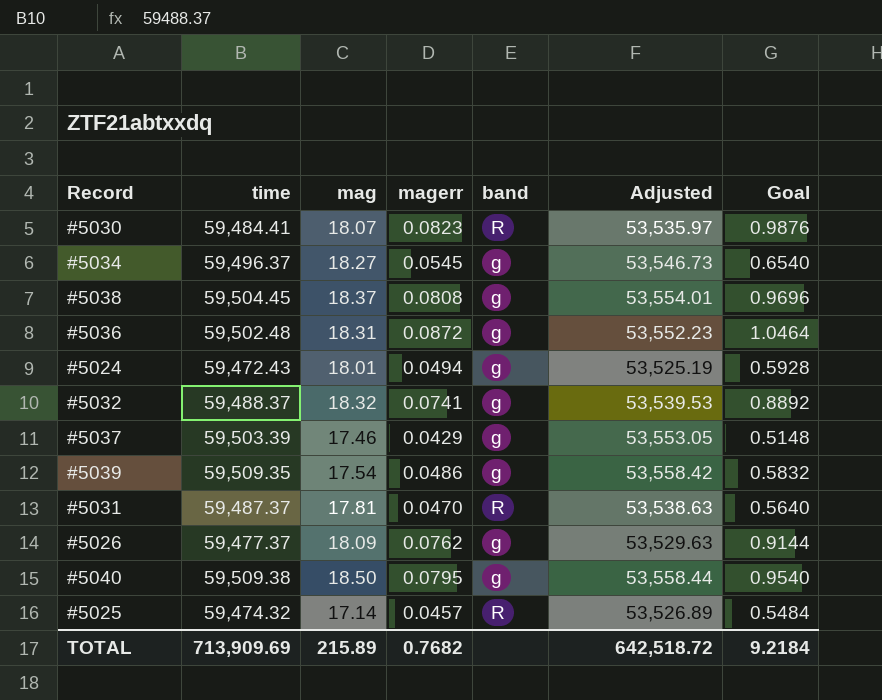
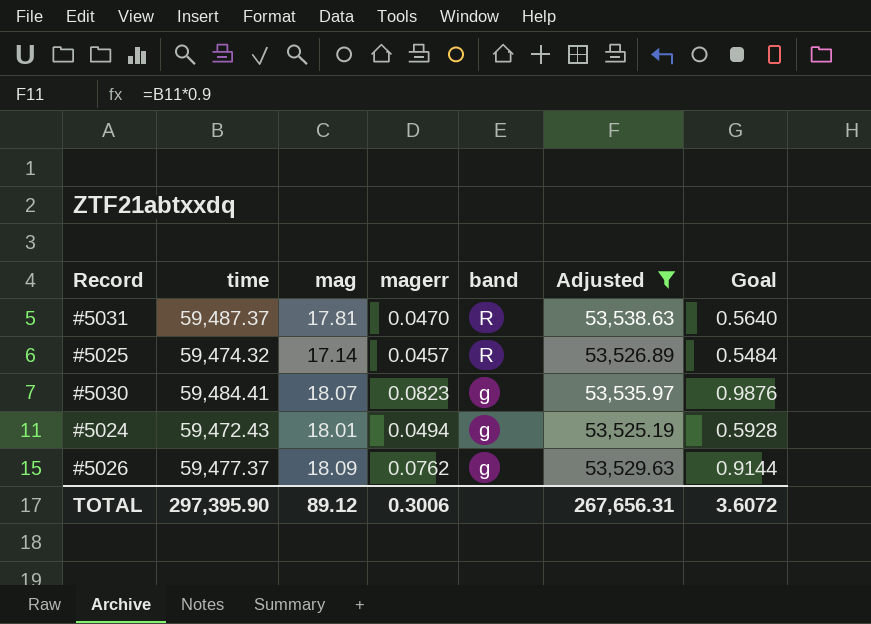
filter: none -> Adjusted <= 53,538.63
row order: none -> band descending
#5030 | band: R -> g
TOTAL | time: 713,909.69 -> 297,395.90
TOTAL | mag: 215.89 -> 89.12
TOTAL | magerr: 0.7682 -> 0.3006
TOTAL | Adjusted: 642,518.72 -> 267,656.31
TOTAL | Goal: 9.2184 -> 3.6072

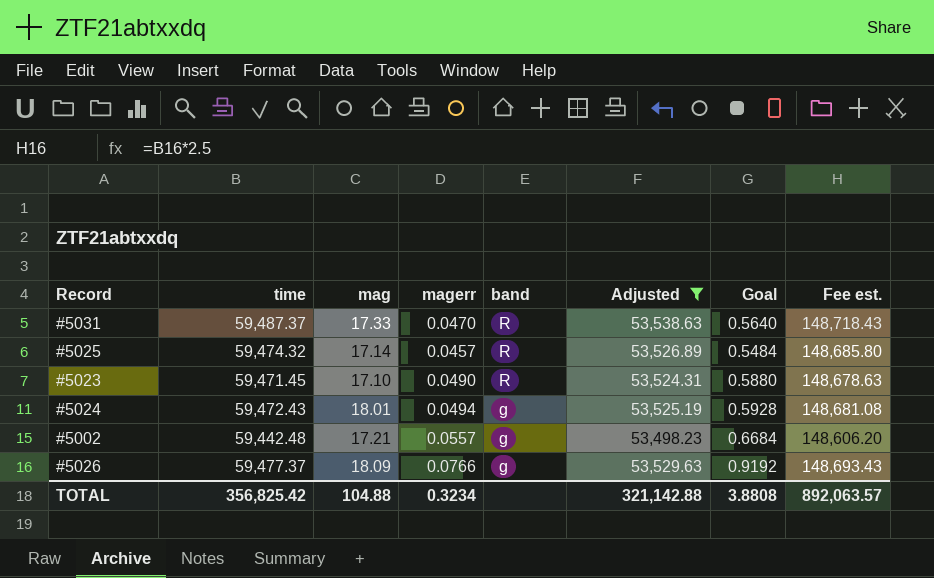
column Fee est. | formula: none -> [time] * 2.5
row #5030: 59,484.41 | 18.07 | 0.0823 | g | 53,535.97 | 0.9876 -> none
#5031 | mag: 17.81 -> 17.33
row #5023: none -> 59,471.45 | 17.10 | 0.0490 | R | 53,524.31 | 0.5880 | 148,678.63
row #5002: none -> 59,442.48 | 17.21 | 0.0557 | g | 53,498.23 | 0.6684 | 148,606.20
#5026 | magerr: 0.0762 -> 0.0766
#5026 | Goal: 0.9144 -> 0.9192
TOTAL | time: 297,395.90 -> 356,825.42
TOTAL | mag: 89.12 -> 104.88
TOTAL | magerr: 0.3006 -> 0.3234
TOTAL | Adjusted: 267,656.31 -> 321,142.88
TOTAL | Goal: 3.6072 -> 3.8808

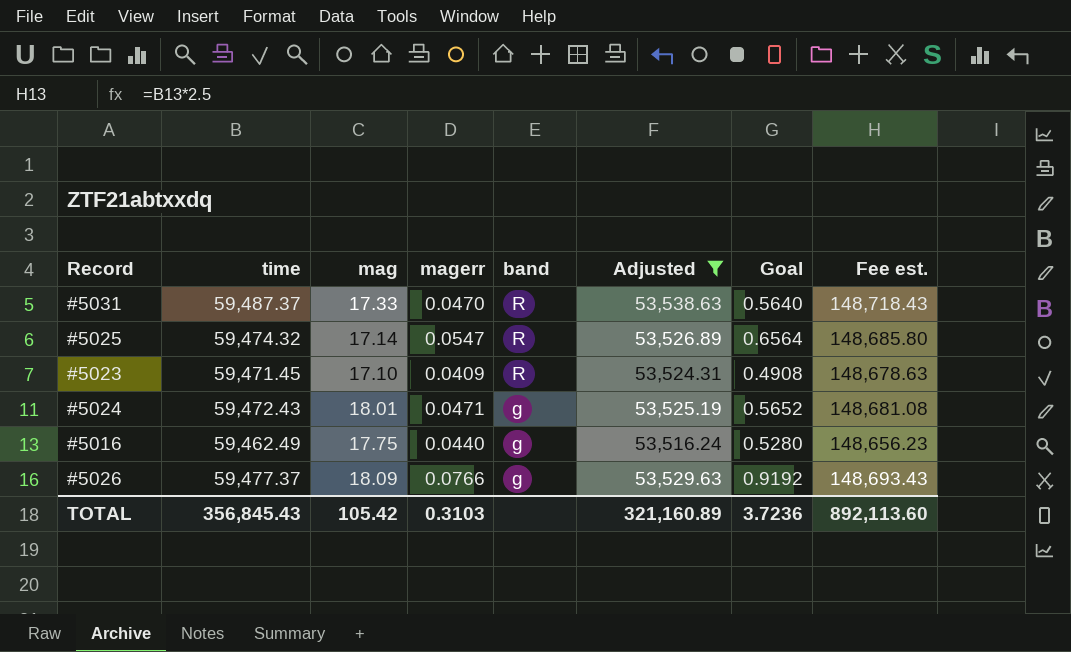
row #5002: 59,442.48 | 17.21 | 0.0557 | g | 53,498.23 | 0.6684 | 148,606.20 -> none
#5025 | magerr: 0.0457 -> 0.0547
#5025 | Goal: 0.5484 -> 0.6564
#5023 | magerr: 0.0490 -> 0.0409
#5023 | Goal: 0.5880 -> 0.4908
#5024 | magerr: 0.0494 -> 0.0471
#5024 | Goal: 0.5928 -> 0.5652
row #5016: none -> 59,462.49 | 17.75 | 0.0440 | g | 53,516.24 | 0.5280 | 148,656.23
TOTAL | time: 356,825.42 -> 356,845.43
TOTAL | mag: 104.88 -> 105.42
TOTAL | magerr: 0.3234 -> 0.3103
TOTAL | Adjusted: 321,142.88 -> 321,160.89
TOTAL | Goal: 3.8808 -> 3.7236
TOTAL | Fee est.: 892,063.57 -> 892,113.60

